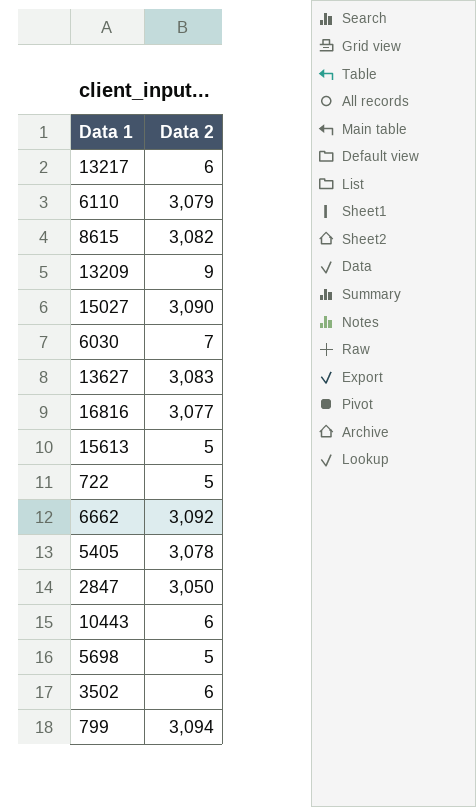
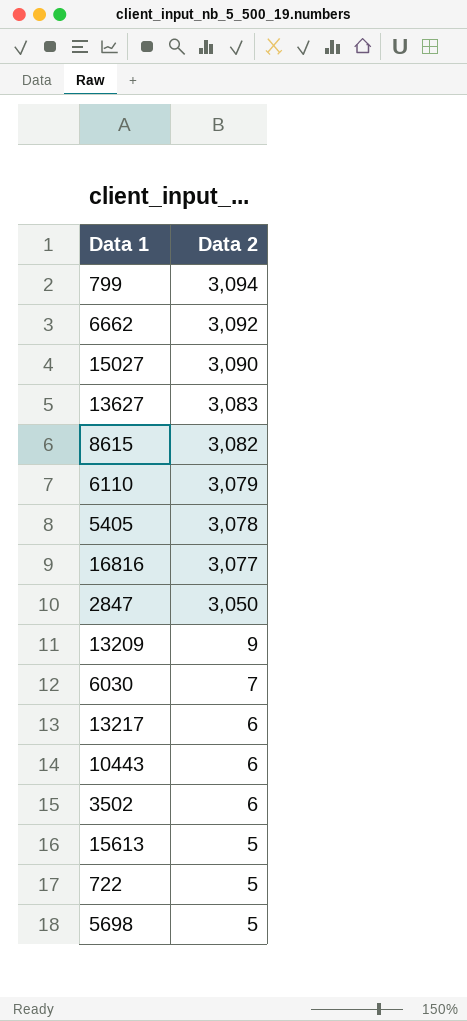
row order: none -> Data 2 descending

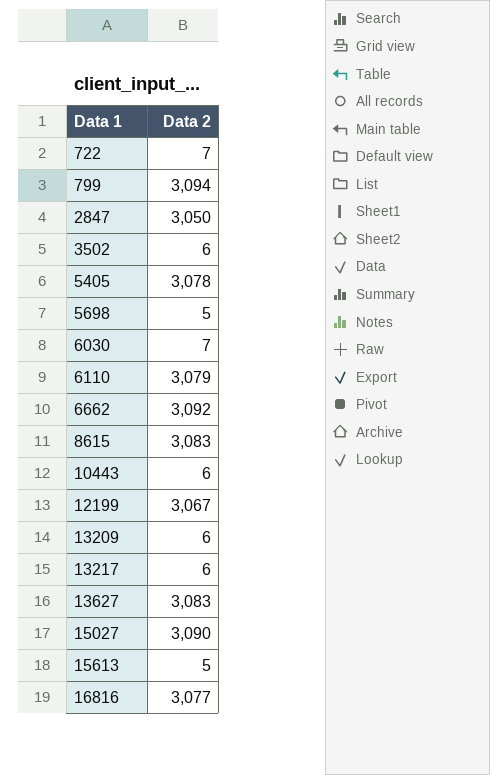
row order: Data 2 descending -> Data 1 ascending
722 | Data 2: 5 -> 7
8615 | Data 2: 3,082 -> 3,083
row 12199: none -> 3,067
13209 | Data 2: 9 -> 6

